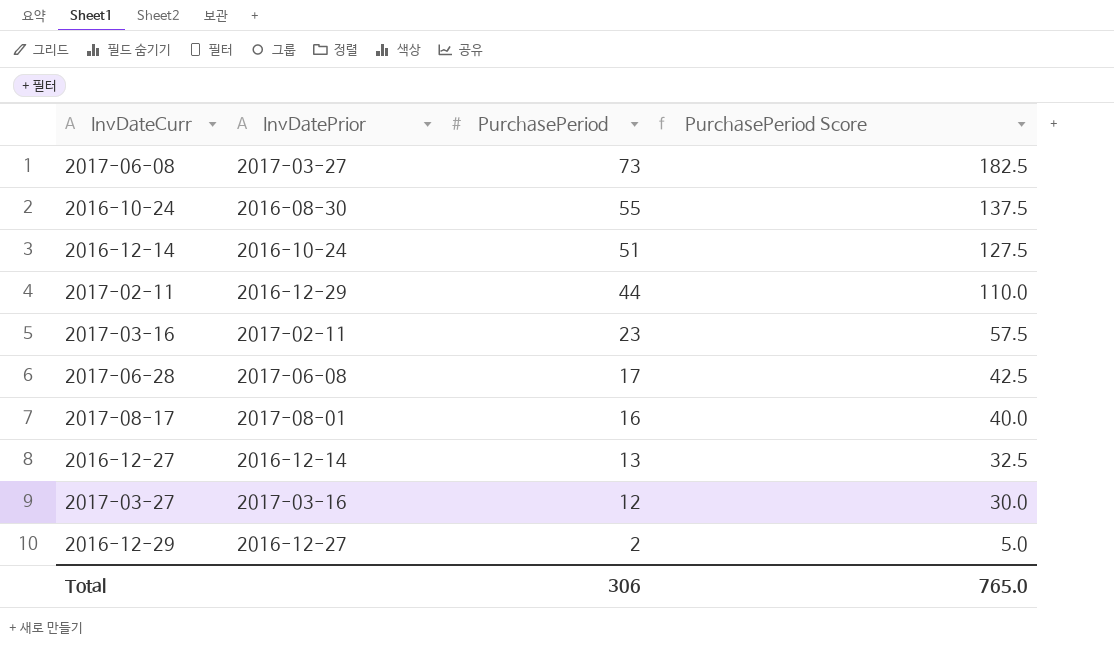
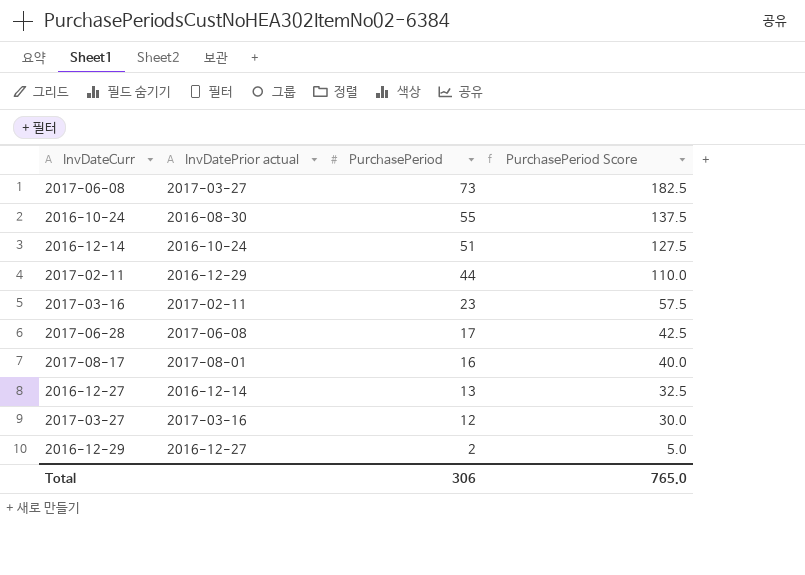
column name: InvDatePrior -> InvDatePrior actual

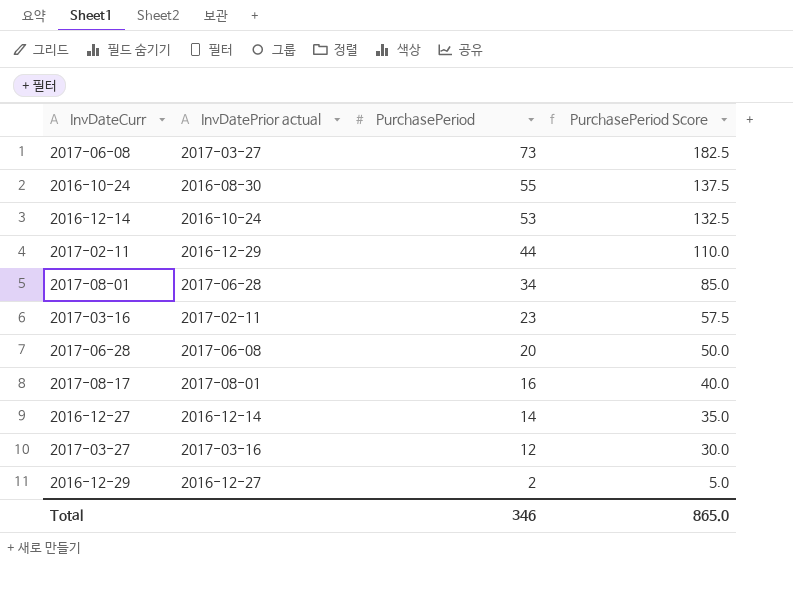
2016-12-14 | PurchasePeriod: 51 -> 53
2016-12-14 | PurchasePeriod Score: 127.5 -> 132.5
row 2017-08-01: none -> 2017-06-28 | 34 | 85.0
2017-06-28 | PurchasePeriod: 17 -> 20
2017-06-28 | PurchasePeriod Score: 42.5 -> 50.0
2016-12-27 | PurchasePeriod: 13 -> 14
2016-12-27 | PurchasePeriod Score: 32.5 -> 35.0
Total | PurchasePeriod: 306 -> 346
Total | PurchasePeriod Score: 765.0 -> 865.0

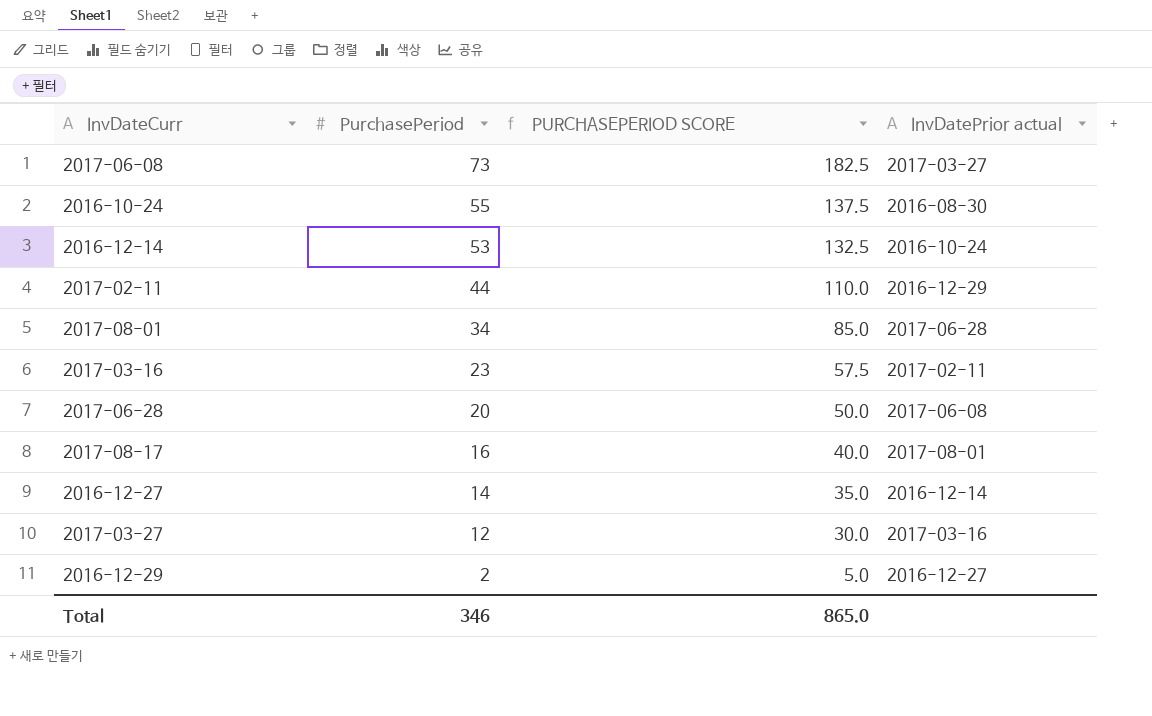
column name: PurchasePeriod Score -> PURCHASEPERIOD SCORE
column InvDatePrior actual | position: 2 -> 4

